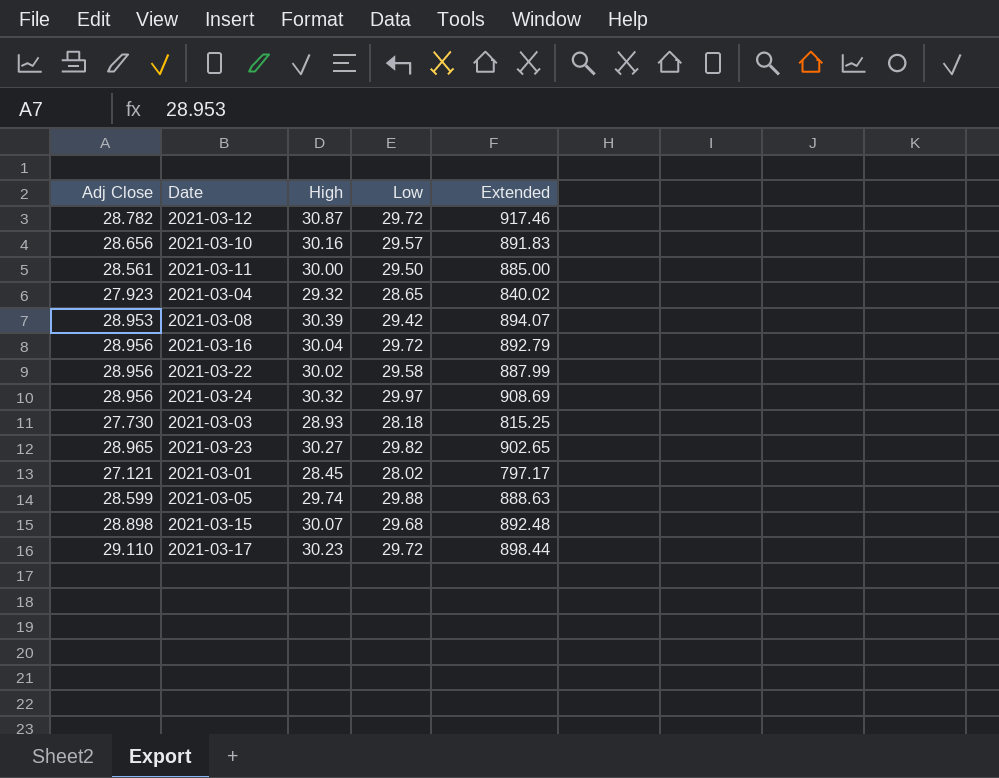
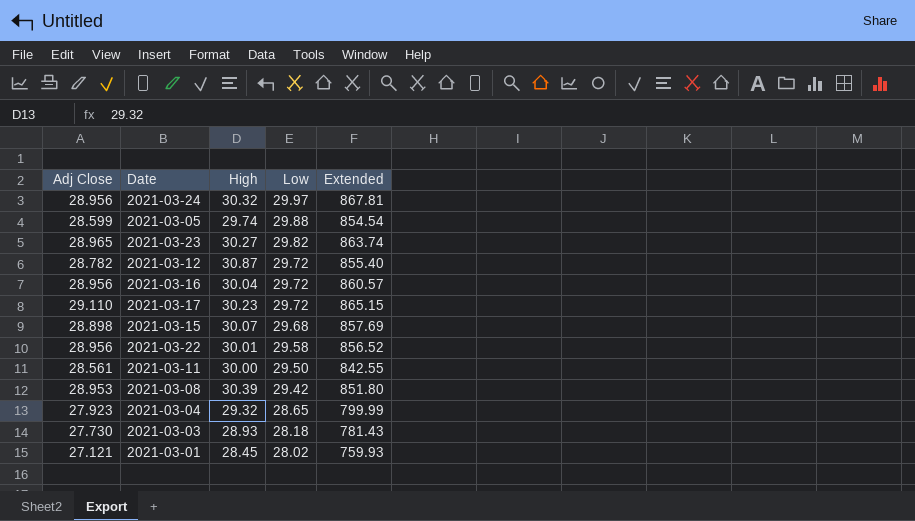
row order: none -> Low descending
column Extended | formula: [High] * [Low] -> [Adj Close] * [Low]
row 2021-03-10: 28.656 | 30.16 | 29.57 | 891.83 -> none
2021-03-22 | High: 30.02 -> 30.01

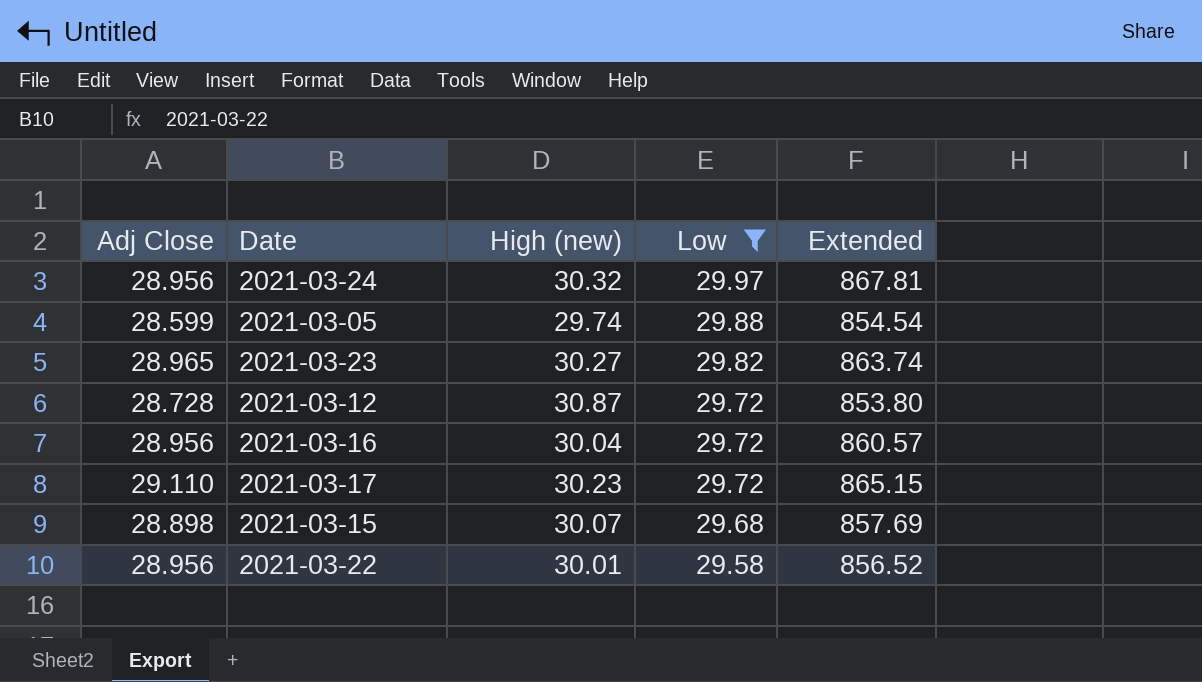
filter: none -> Low >= 29.58
column name: High -> High (new)
2021-03-12 | Adj Close: 28.782 -> 28.728
2021-03-12 | Extended: 855.40 -> 853.80

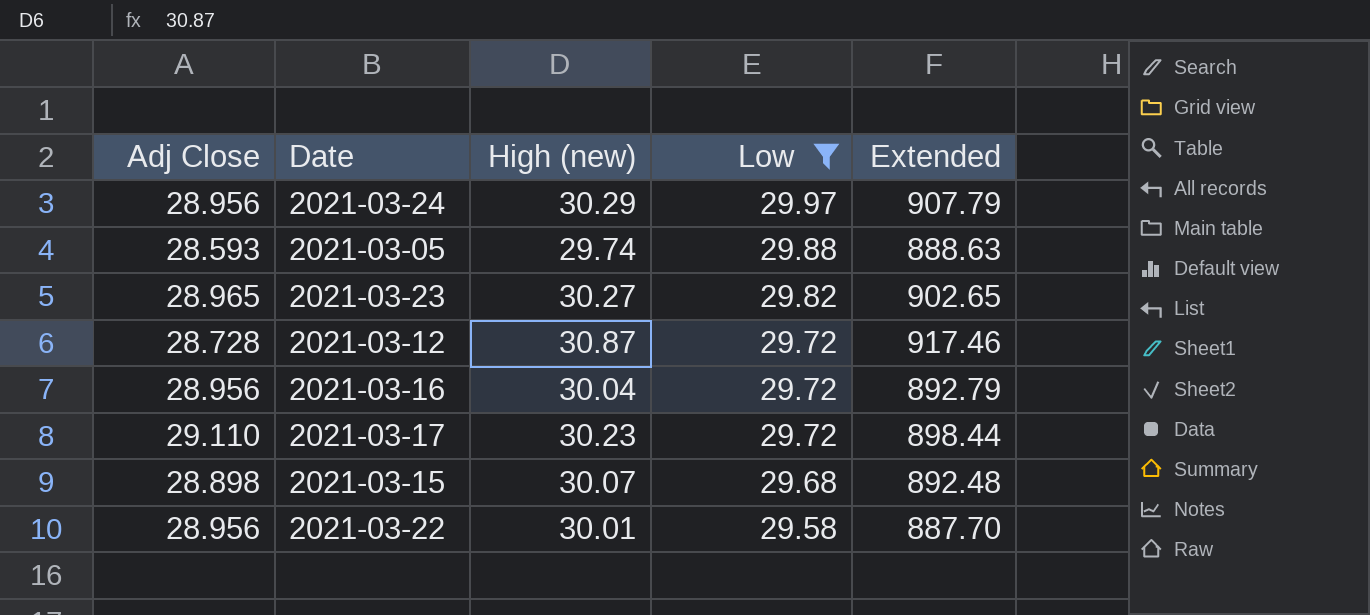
column Extended | formula: [Adj Close] * [Low] -> [High (new)] * [Low]
2021-03-24 | High (new): 30.32 -> 30.29
2021-03-05 | Adj Close: 28.599 -> 28.593

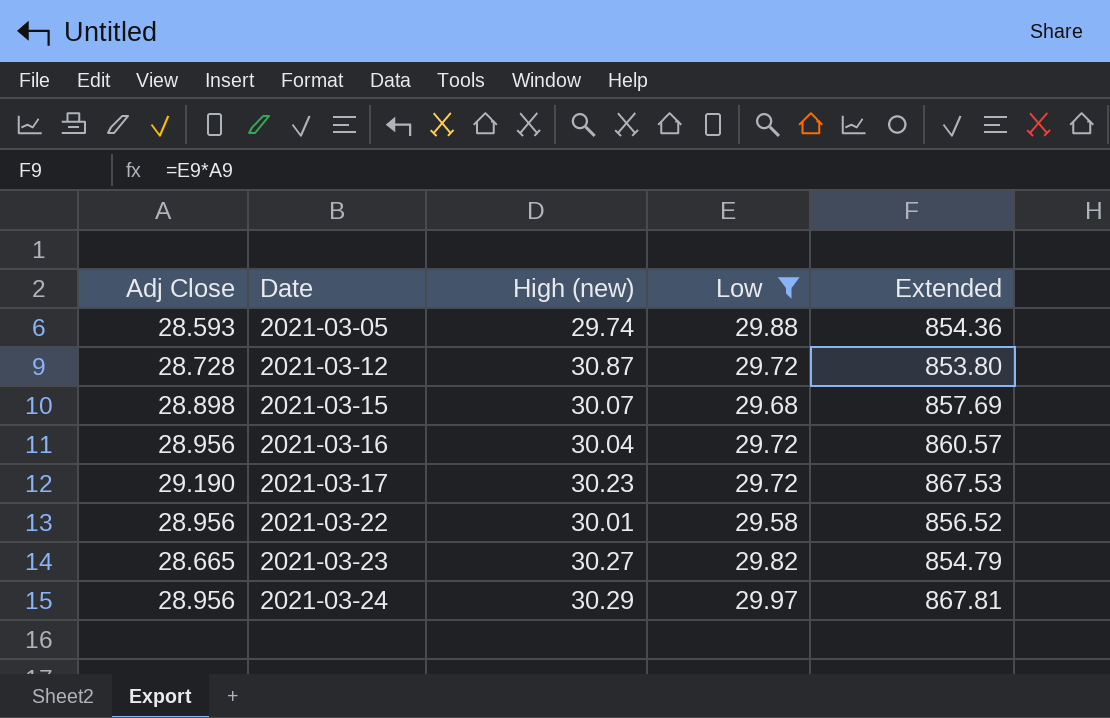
row order: Low descending -> Date ascending
column Extended | formula: [High (new)] * [Low] -> [Adj Close] * [Low]
2021-03-17 | Adj Close: 29.110 -> 29.190
2021-03-23 | Adj Close: 28.965 -> 28.665

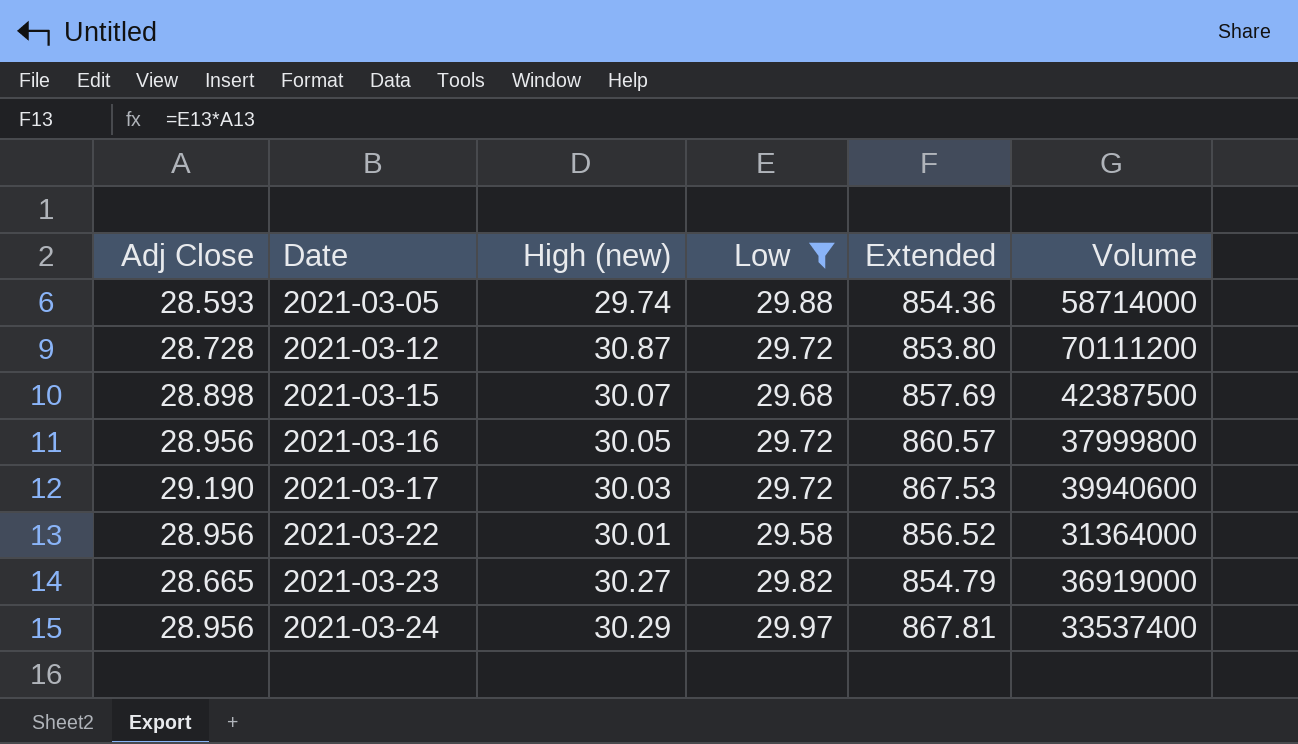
column Volume | position: none -> 6
2021-03-16 | High (new): 30.04 -> 30.05
2021-03-17 | High (new): 30.23 -> 30.03

